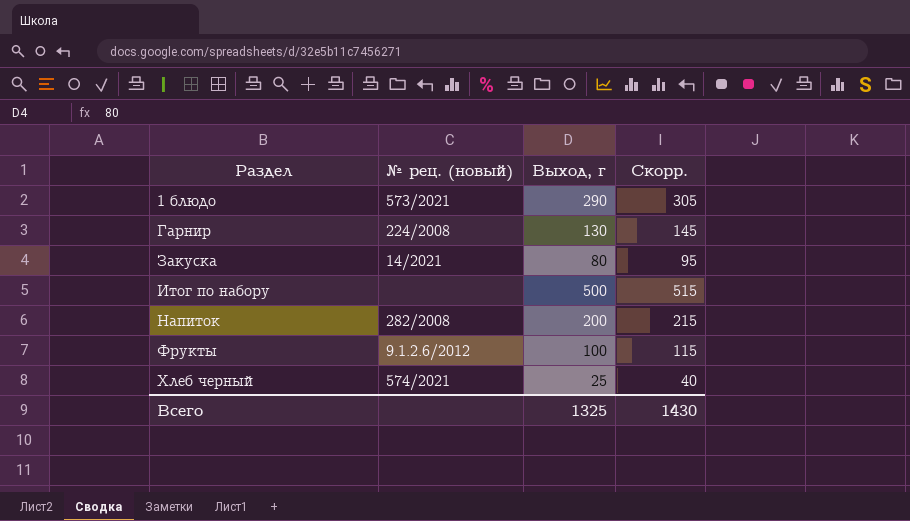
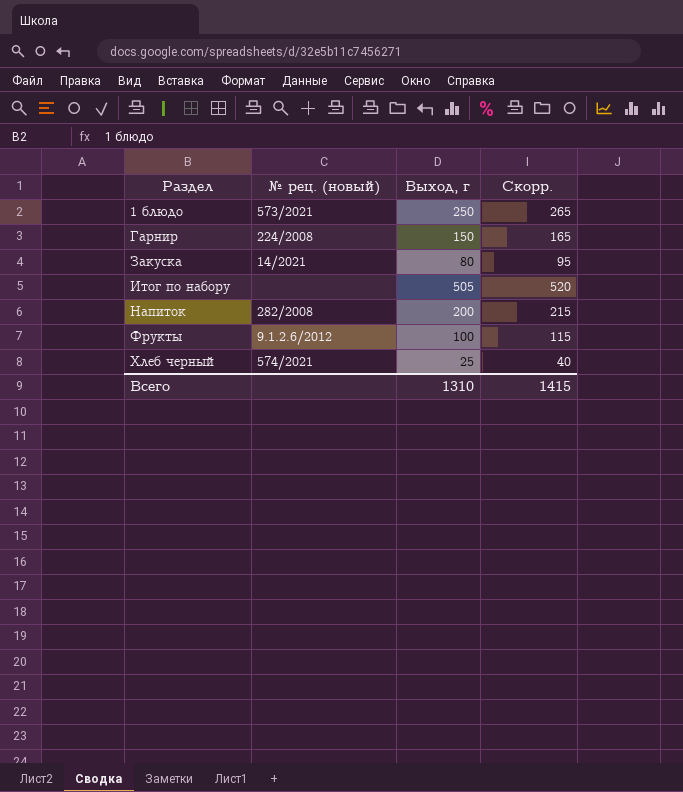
1 блюдо | Выход, г: 290 -> 250
1 блюдо | Скорр.: 305 -> 265
Гарнир | Выход, г: 130 -> 150
Гарнир | Скорр.: 145 -> 165
Итог по набору | Выход, г: 500 -> 505
Итог по набору | Скорр.: 515 -> 520
Всего | Выход, г: 1325 -> 1310
Всего | Скорр.: 1430 -> 1415

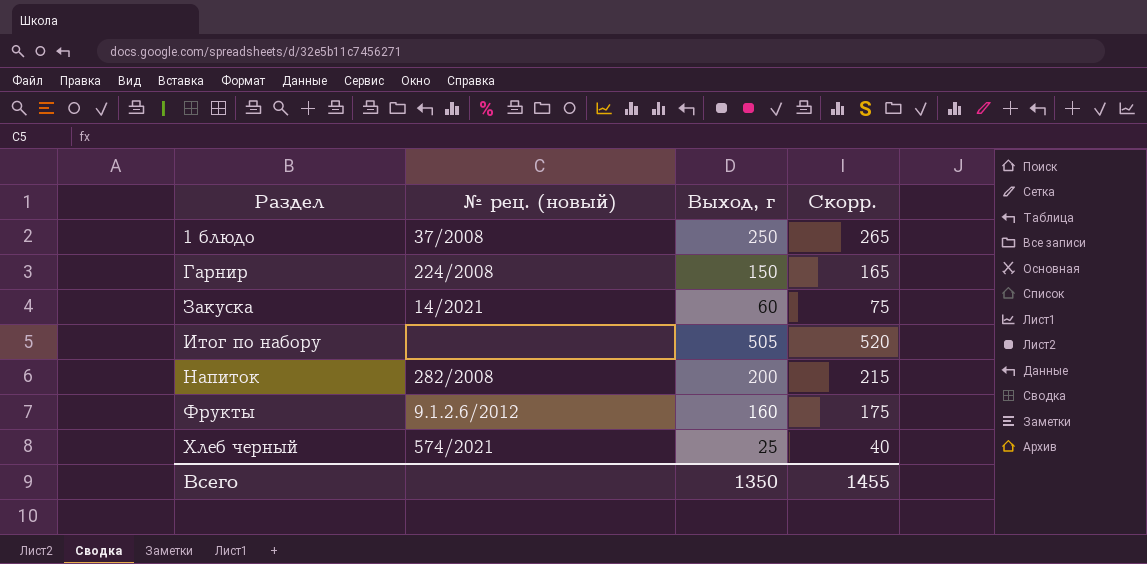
1 блюдо | № рец. (новый): 573/2021 -> 37/2008
Закуска | Выход, г: 80 -> 60
Закуска | Скорр.: 95 -> 75
Фрукты | Выход, г: 100 -> 160
Фрукты | Скорр.: 115 -> 175
Всего | Выход, г: 1310 -> 1350
Всего | Скорр.: 1415 -> 1455

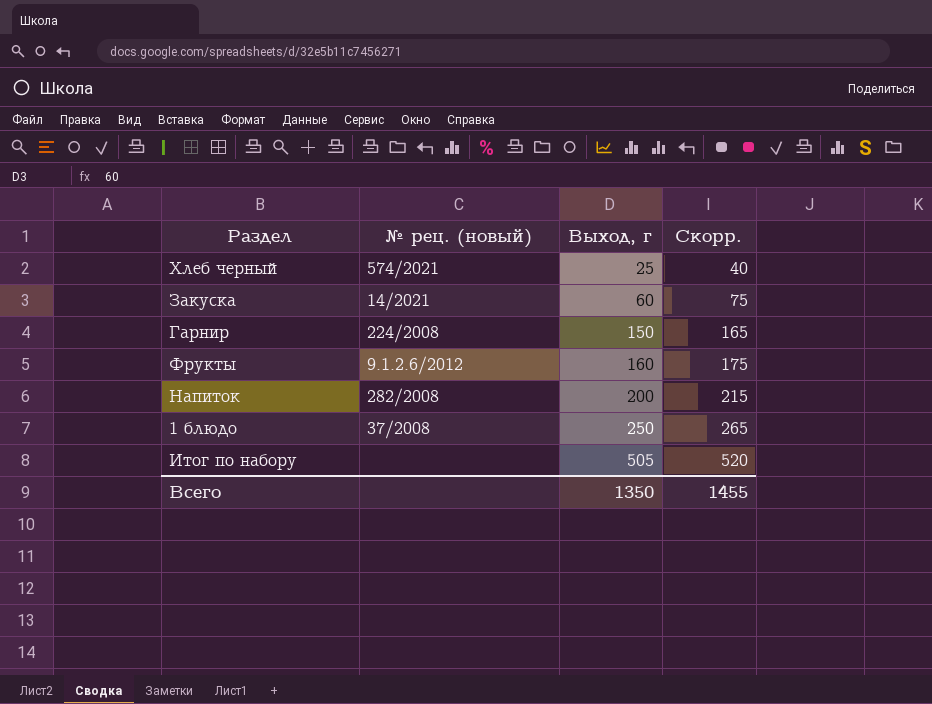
row order: Раздел ascending -> Выход, г ascending

